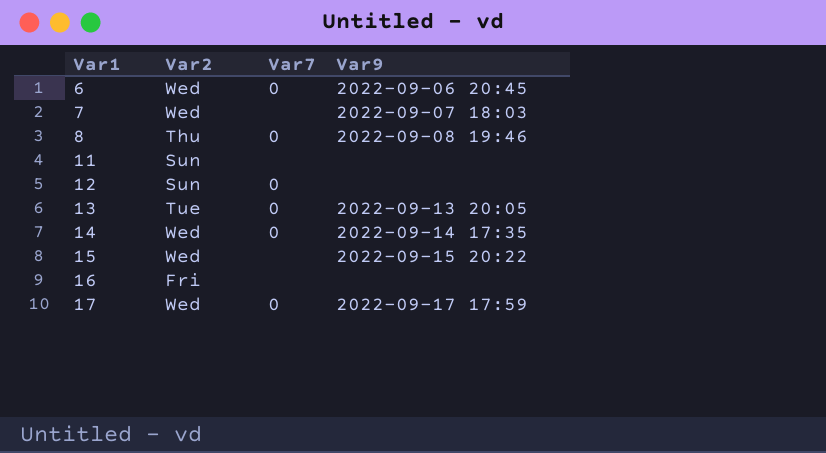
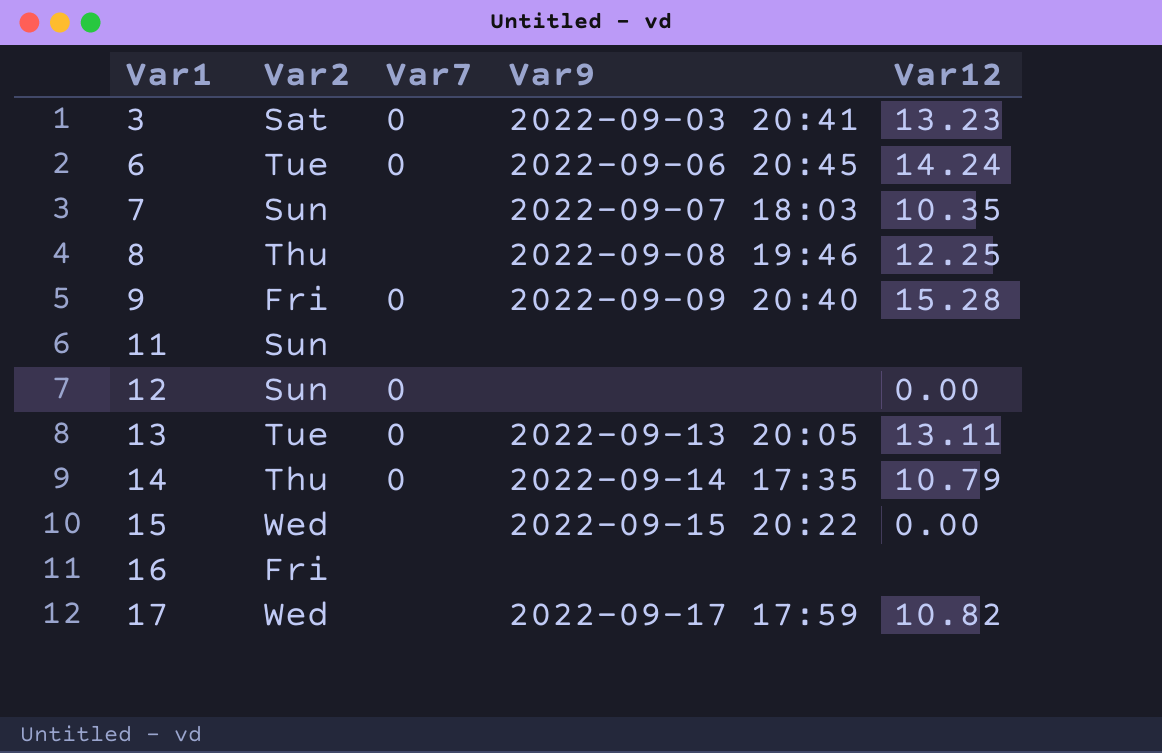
column Var12 | position: none -> 5
row 3: none -> Sat | 0 | 2022-09-03 20:41 | 13.23
6 | Var2: Wed -> Tue
7 | Var2: Wed -> Sun
8 | Var7: 0 -> none
row 9: none -> Fri | 0 | 2022-09-09 20:40 | 15.28
14 | Var2: Wed -> Thu
17 | Var7: 0 -> none

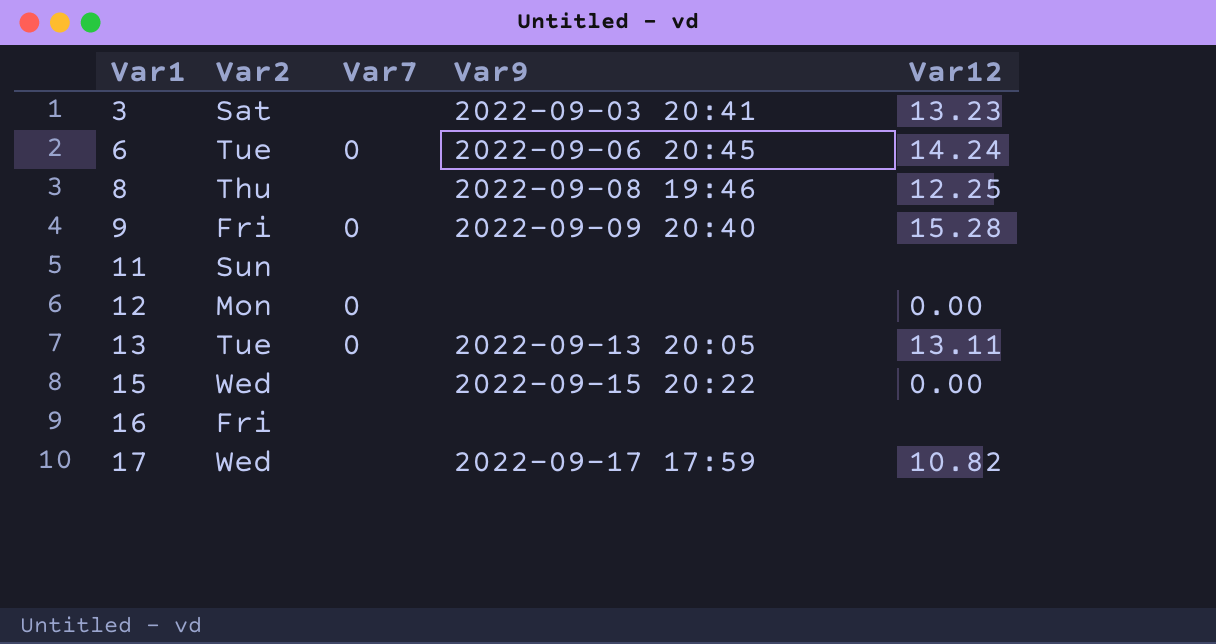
row 7: Sun | none | 2022-09-07 18:03 | 10.35 -> none
row 14: Thu | 0 | 2022-09-14 17:35 | 10.79 -> none
3 | Var7: 0 -> none
12 | Var2: Sun -> Mon

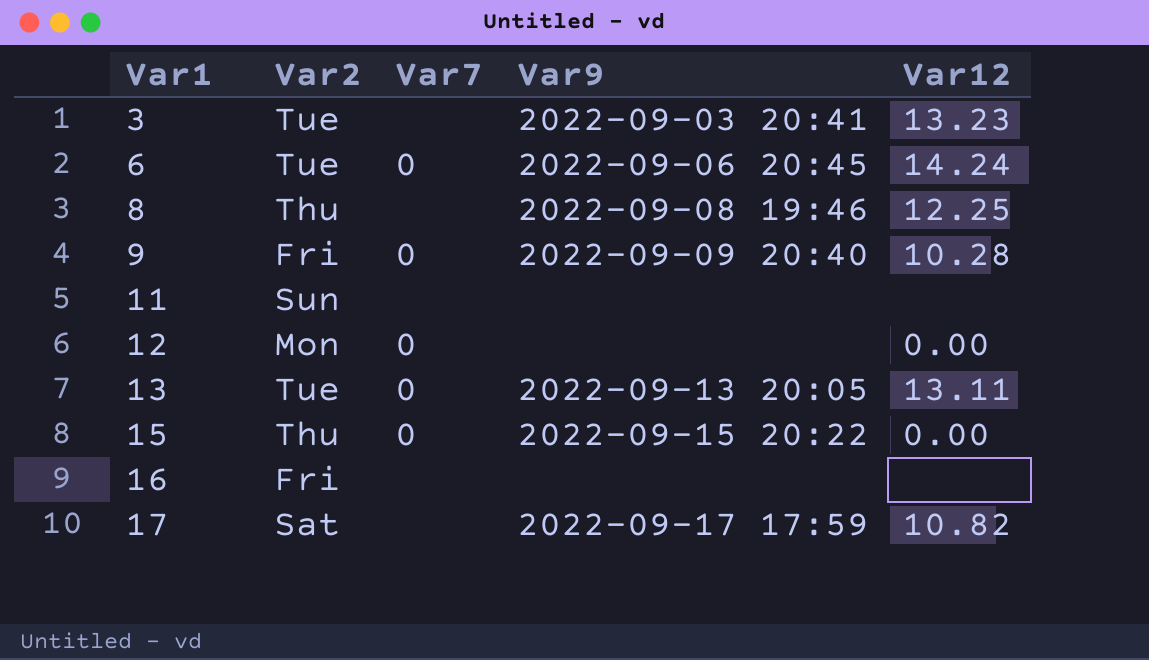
3 | Var2: Sat -> Tue
9 | Var12: 15.28 -> 10.28
15 | Var2: Wed -> Thu
15 | Var7: none -> 0
17 | Var2: Wed -> Sat

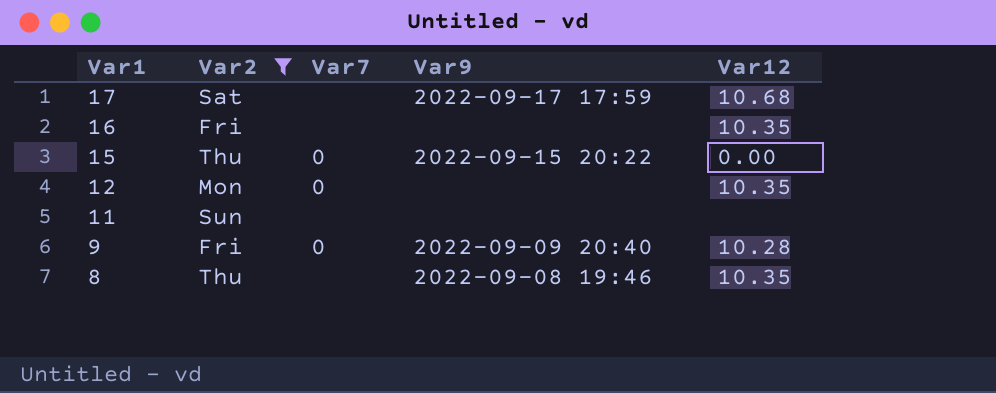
filter: none -> Var2 != Tue
row order: Var1 ascending -> Var1 descending
17 | Var12: 10.82 -> 10.68
16 | Var12: none -> 10.35
12 | Var12: 0.00 -> 10.35
8 | Var12: 12.25 -> 10.35

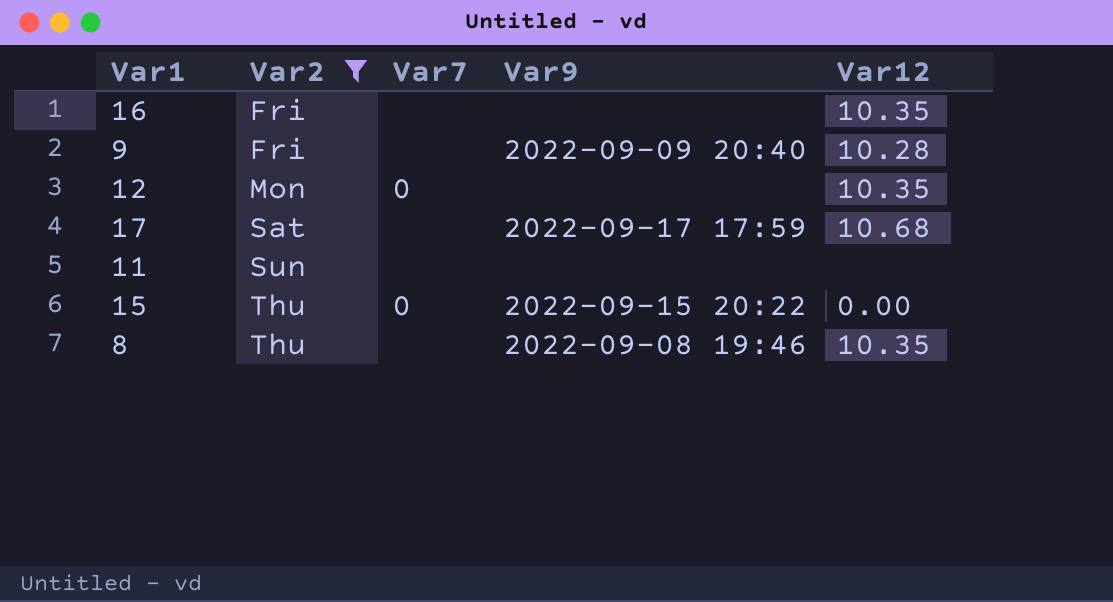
row order: Var1 descending -> Var2 ascending
9 | Var7: 0 -> none

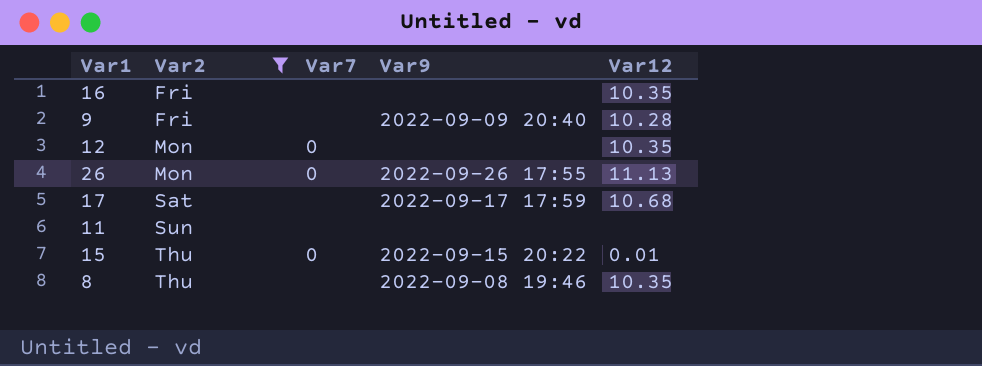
row 26: none -> Mon | 0 | 2022-09-26 17:55 | 11.13
15 | Var12: 0.00 -> 0.01

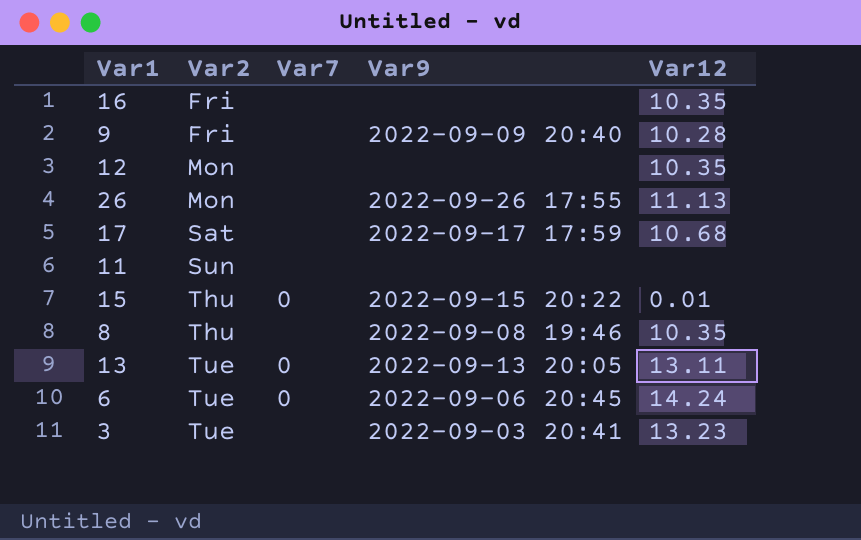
filter: Var2 != Tue -> none
12 | Var7: 0 -> none
26 | Var7: 0 -> none

